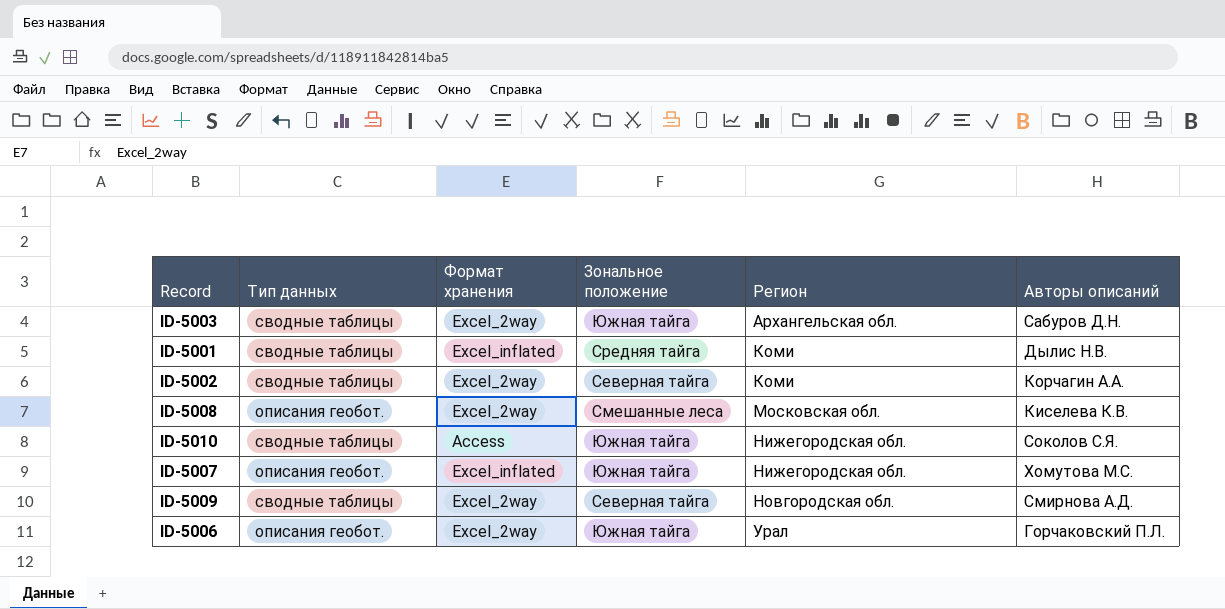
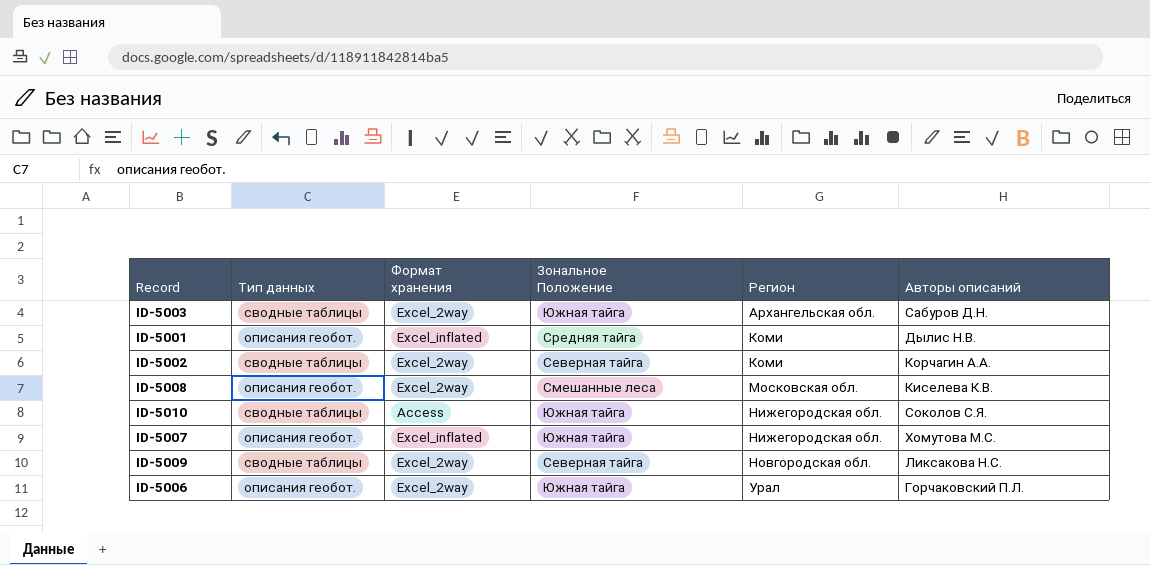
column name: Зональное положение -> Зональное Положение
ID-5001 | Тип данных: сводные таблицы -> описания геобот.
ID-5009 | Авторы описаний: Смирнова А.Д. -> Ликсакова Н.С.

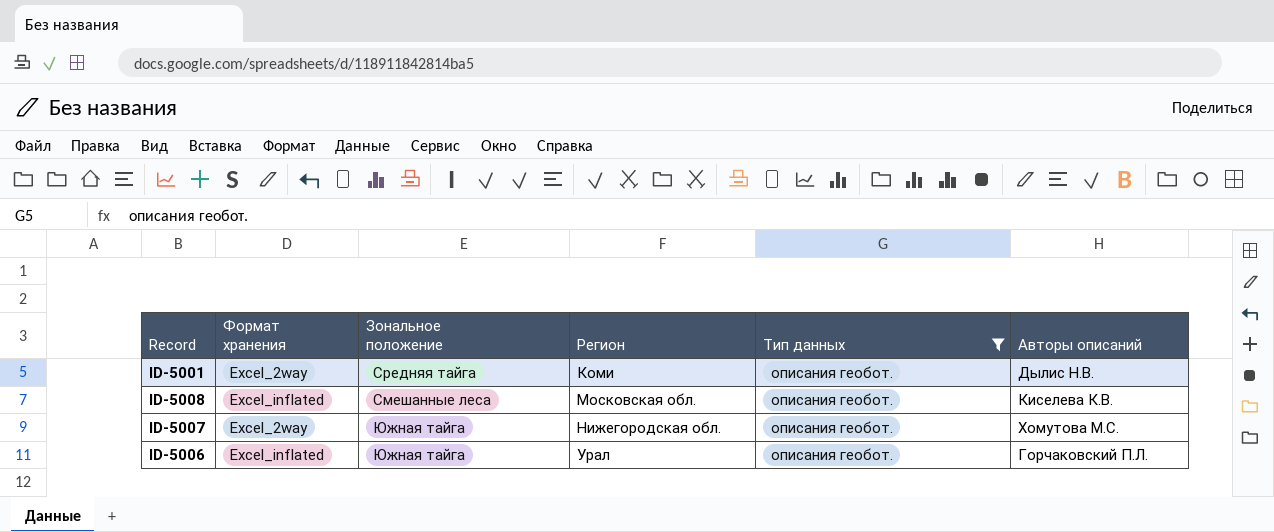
filter: none -> Тип данных = описания геобот.
column name: Зональное Положение -> Зональное положение
column Тип данных | position: 2 -> 5
ID-5001 | Формат хранения: Excel_inflated -> Excel_2way
ID-5008 | Формат хранения: Excel_2way -> Excel_inflated
ID-5007 | Формат хранения: Excel_inflated -> Excel_2way
ID-5006 | Формат хранения: Excel_2way -> Excel_inflated

